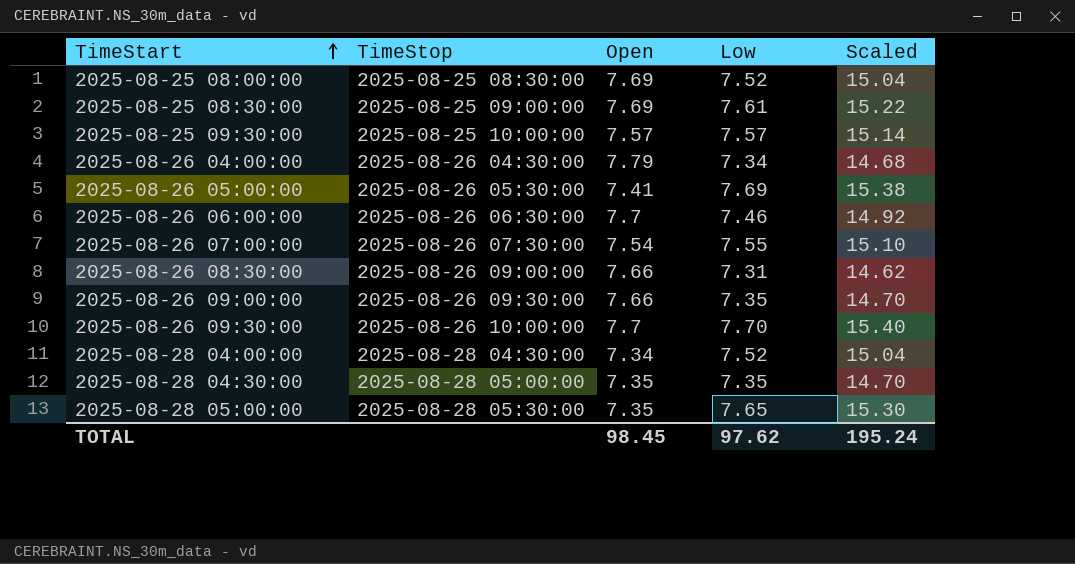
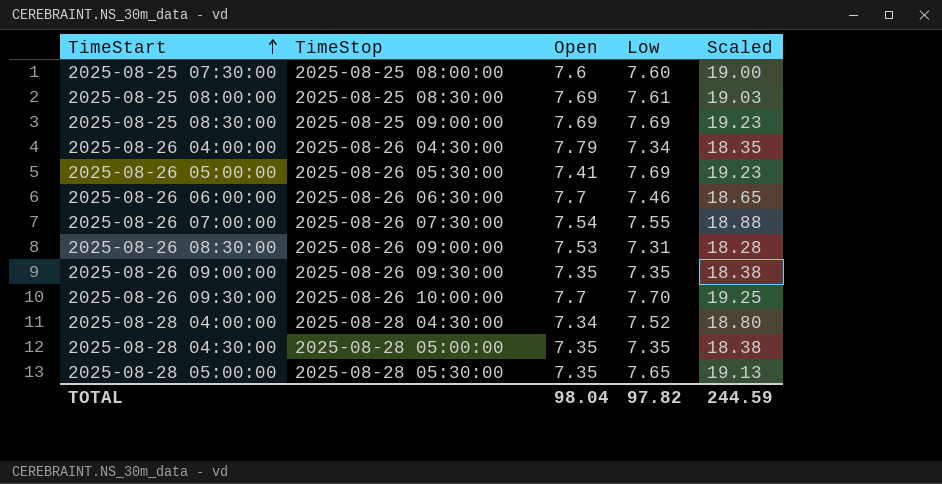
column Scaled | formula: [Low] * 2 -> [Low] * 2.5
row 2025-08-25 09:30:00: 2025-08-25 10:00:00 | 7.57 | 7.57 | 15.14 -> none
row 2025-08-25 07:30:00: none -> 2025-08-25 08:00:00 | 7.6 | 7.60 | 19.00
2025-08-25 08:00:00 | Low: 7.52 -> 7.61
2025-08-25 08:30:00 | Low: 7.61 -> 7.69
2025-08-26 08:30:00 | Open: 7.66 -> 7.53
2025-08-26 09:00:00 | Open: 7.66 -> 7.35
TOTAL | Open: 98.45 -> 98.04
TOTAL | Low: 97.62 -> 97.82
TOTAL | Scaled: 195.24 -> 244.59

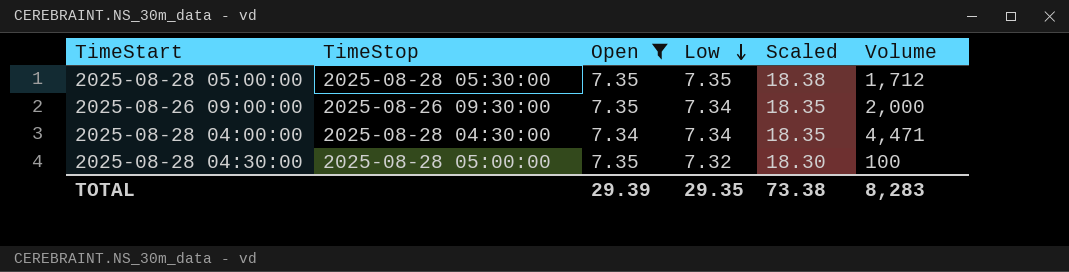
filter: none -> Open <= 7.35
row order: TimeStart ascending -> Low descending
column Volume | position: none -> 6
2025-08-28 05:00:00 | Low: 7.65 -> 7.35
2025-08-28 05:00:00 | Scaled: 19.13 -> 18.38
2025-08-26 09:00:00 | Low: 7.35 -> 7.34
2025-08-26 09:00:00 | Scaled: 18.38 -> 18.35
2025-08-28 04:00:00 | Low: 7.52 -> 7.34
2025-08-28 04:00:00 | Scaled: 18.80 -> 18.35
2025-08-28 04:30:00 | Low: 7.35 -> 7.32
2025-08-28 04:30:00 | Scaled: 18.38 -> 18.30
TOTAL | Open: 98.04 -> 29.39
TOTAL | Low: 97.82 -> 29.35
TOTAL | Scaled: 244.59 -> 73.38

